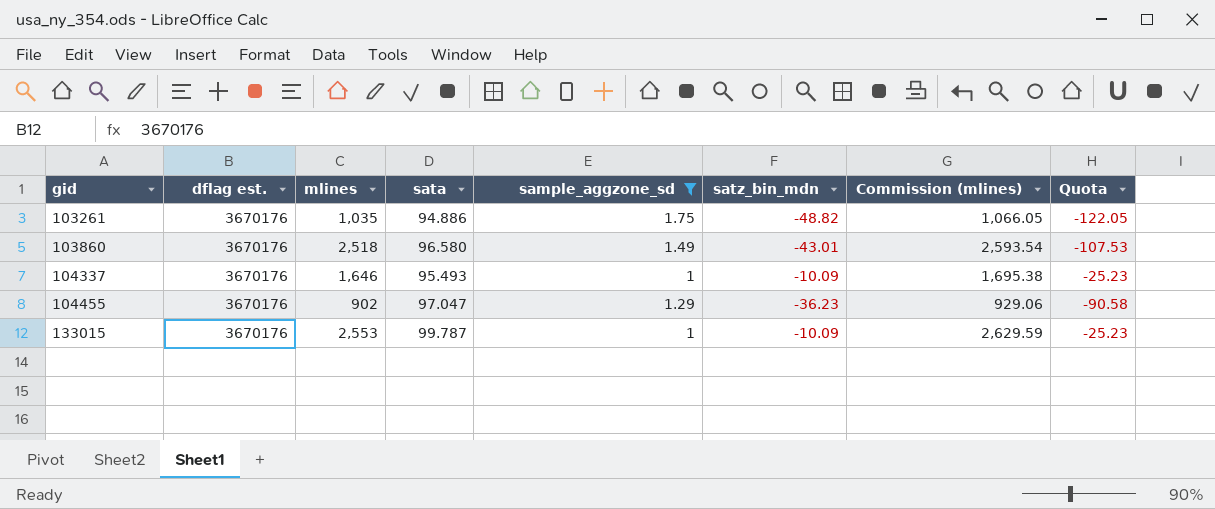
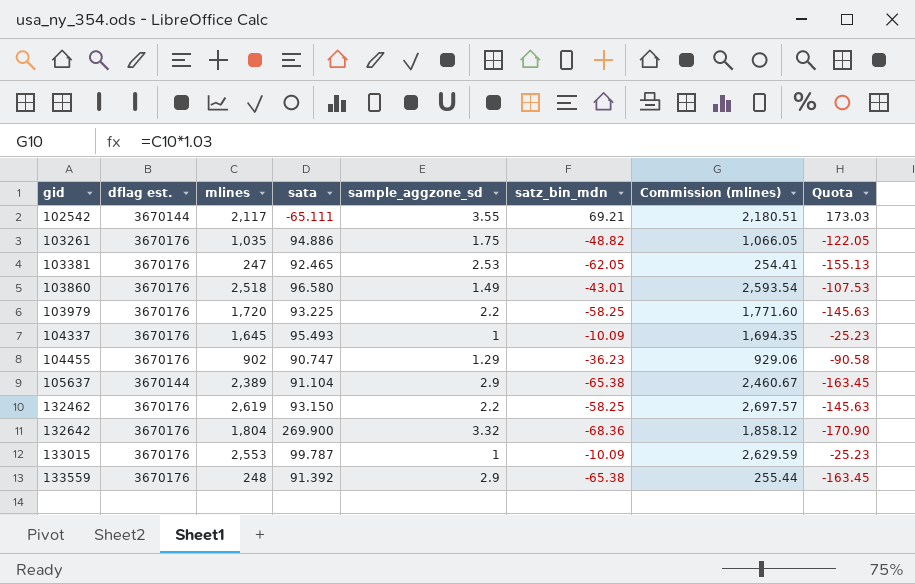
filter: sample_aggzone_sd <= 1.75 -> none
104337 | mlines: 1,646 -> 1,645
104337 | Commission (mlines): 1,695.38 -> 1,694.35
104455 | sata: 97.047 -> 90.747

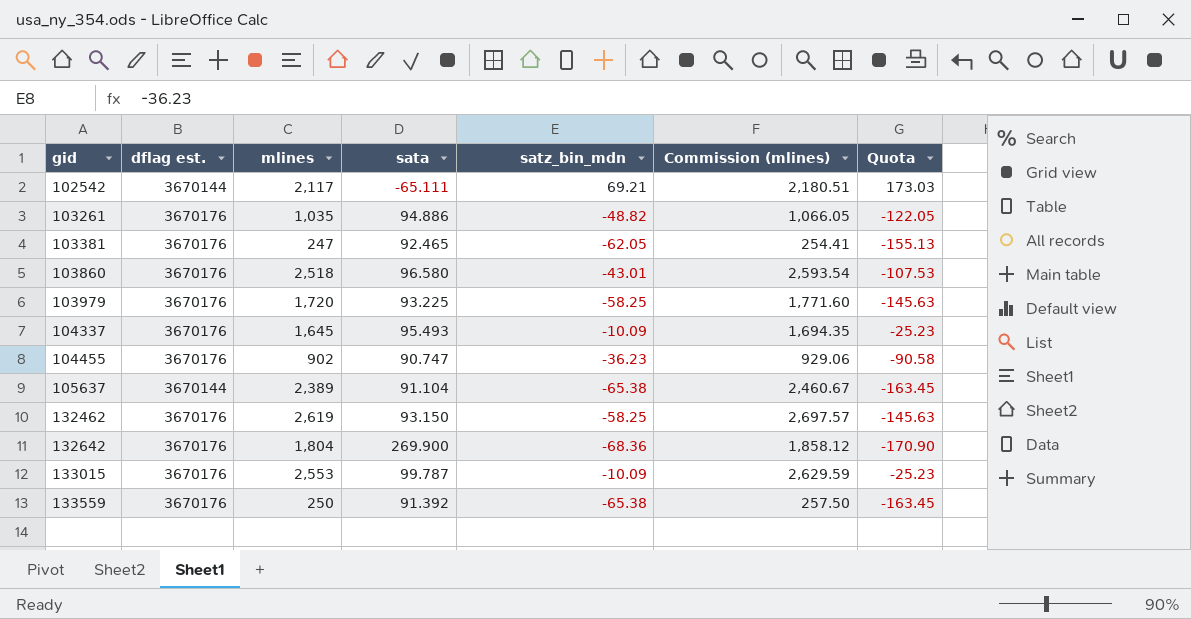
column sample_aggzone_sd | position: 5 -> none
133559 | mlines: 248 -> 250
133559 | Commission (mlines): 255.44 -> 257.50

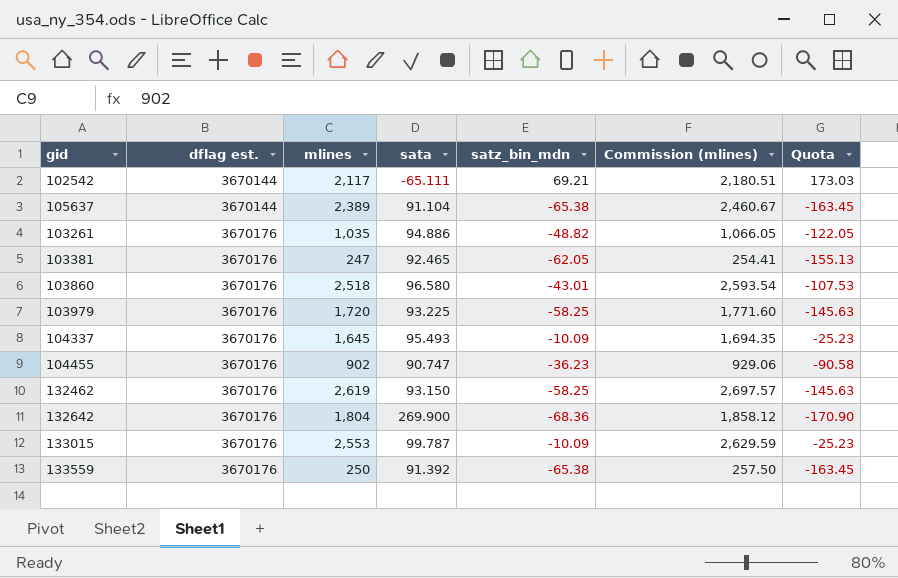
row order: gid ascending -> dflag est. ascending

